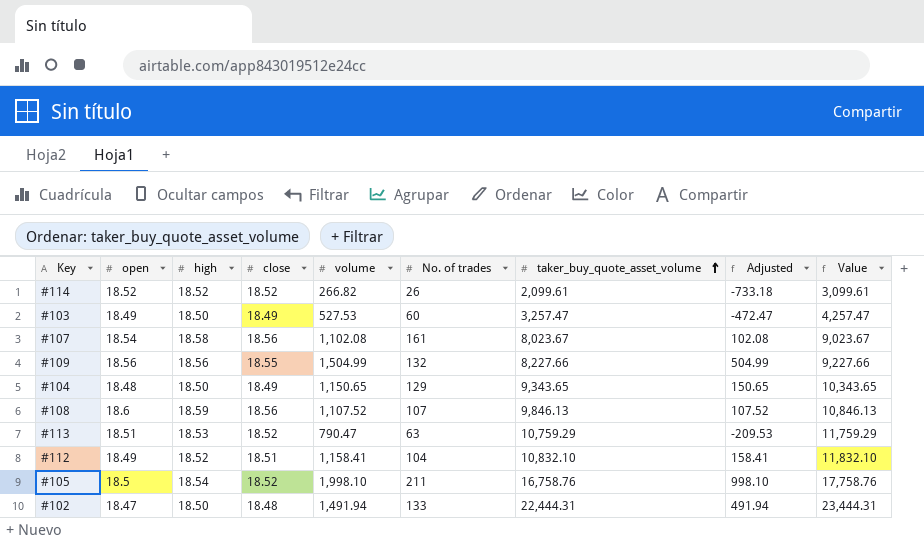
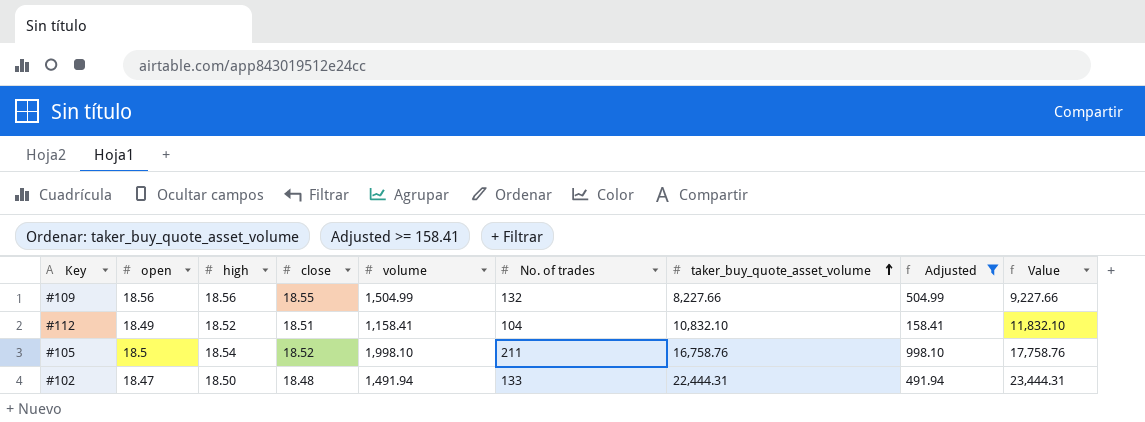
filter: none -> Adjusted >= 158.41

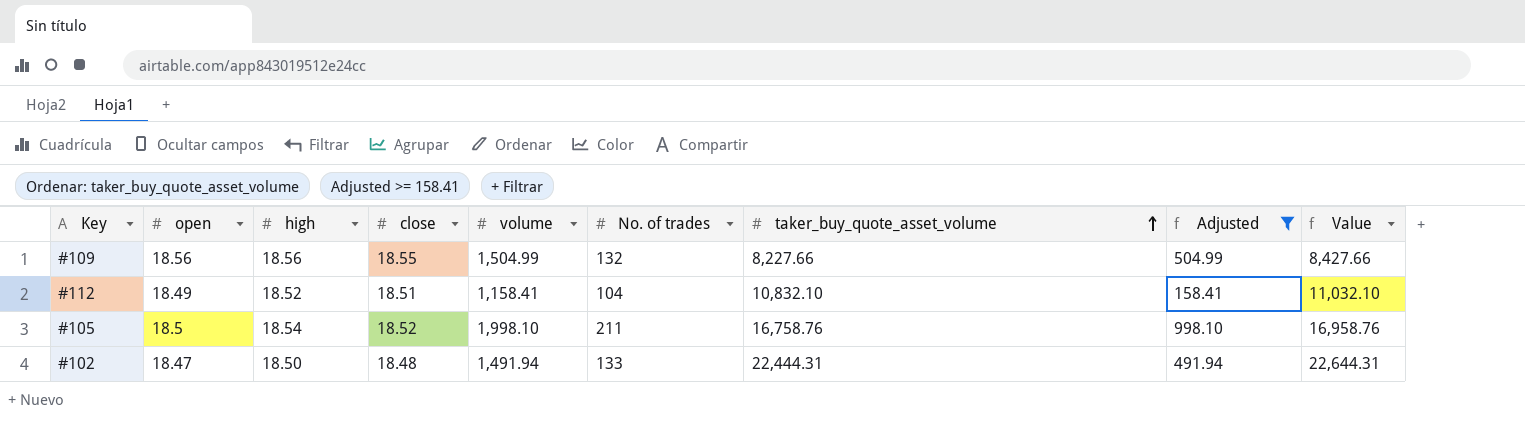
column Value | formula: [taker_buy_quote_asset_volume] + 1000 -> [taker_buy_quote_asset_volume] + 200

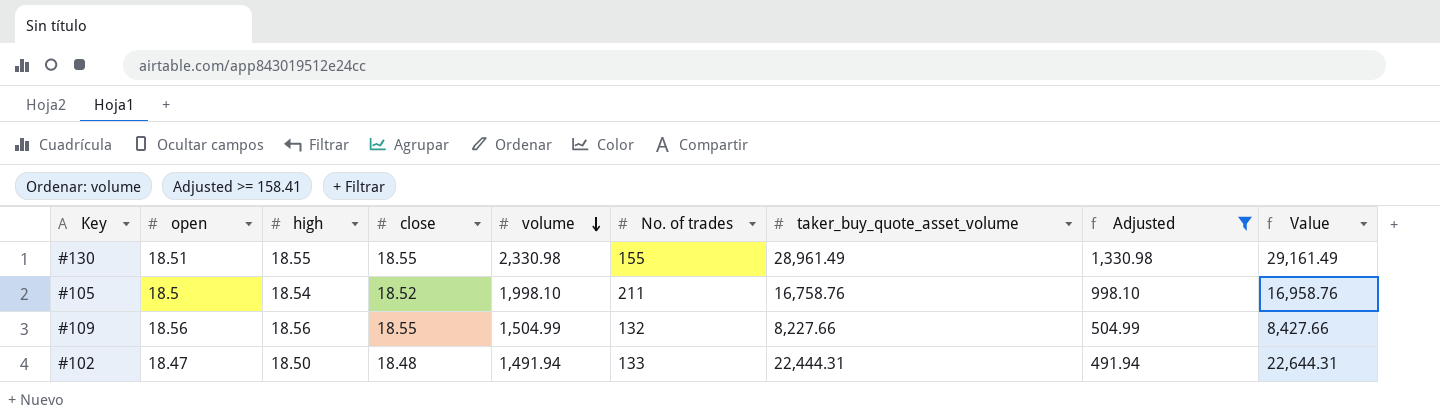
row order: taker_buy_quote_asset_volume ascending -> volume descending
row #112: 18.49 | 18.52 | 18.51 | 1,158.41 | 104 | 10,832.10 | 158.41 | 11,032.10 -> none
row #130: none -> 18.51 | 18.55 | 18.55 | 2,330.98 | 155 | 28,961.49 | 1,330.98 | 29,161.49

